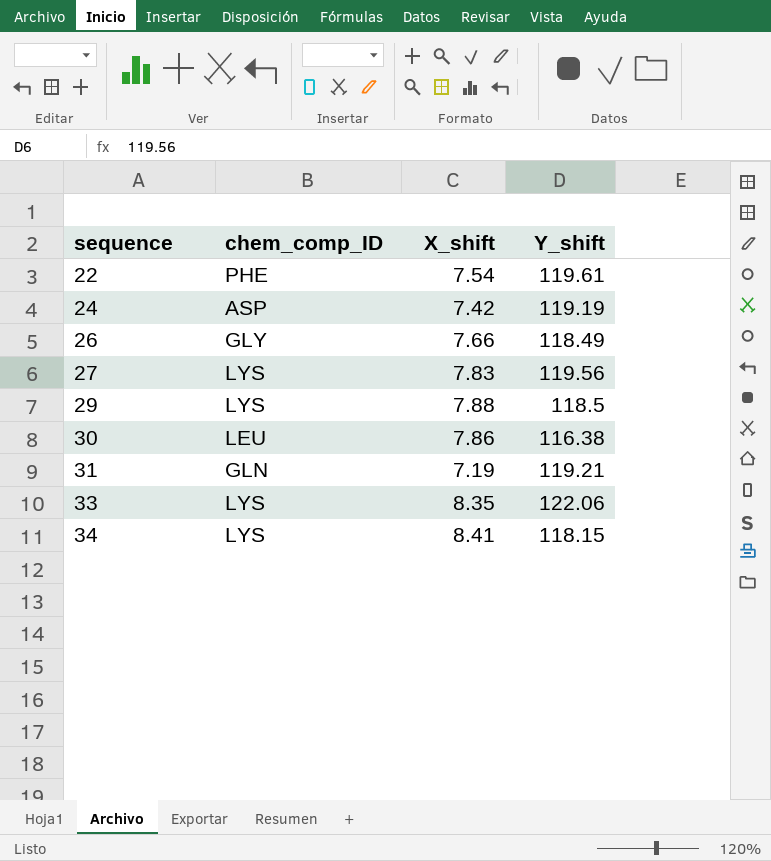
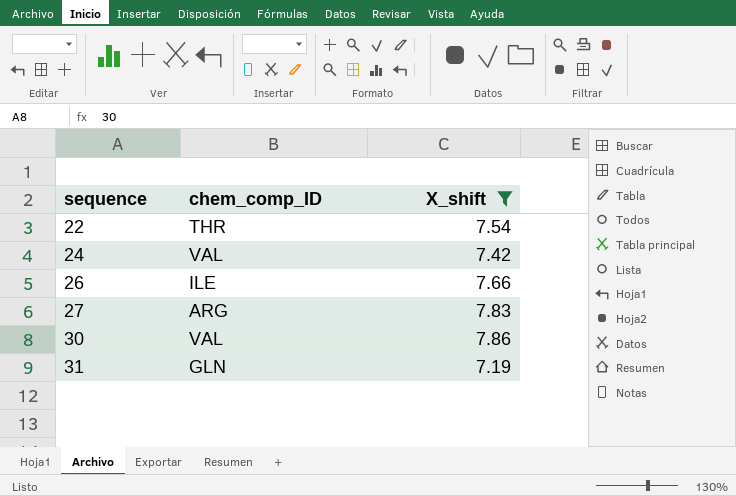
filter: none -> X_shift <= 7.86
column Y_shift | position: 4 -> none
22 | chem_comp_ID: PHE -> THR
24 | chem_comp_ID: ASP -> VAL
26 | chem_comp_ID: GLY -> ILE
27 | chem_comp_ID: LYS -> ARG
30 | chem_comp_ID: LEU -> VAL

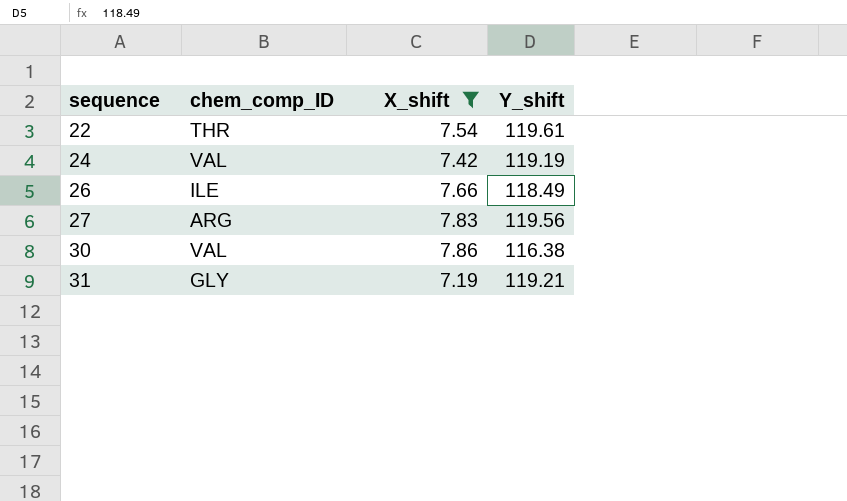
column Y_shift | position: none -> 4
31 | chem_comp_ID: GLN -> GLY

